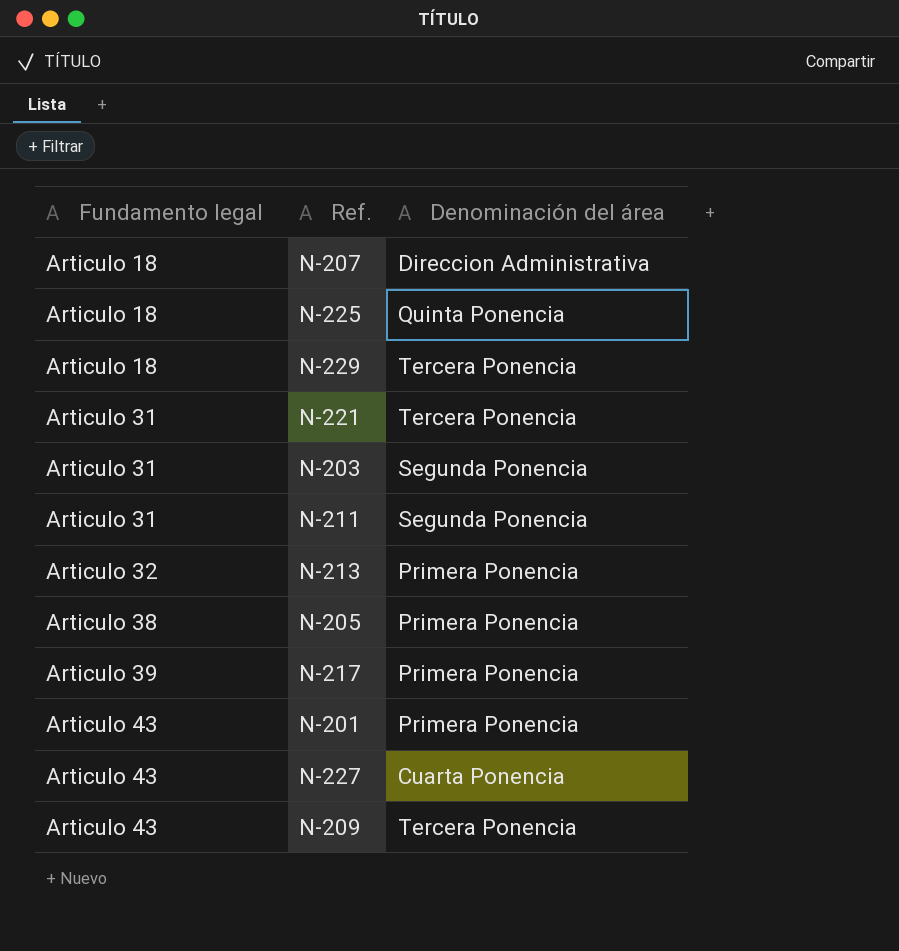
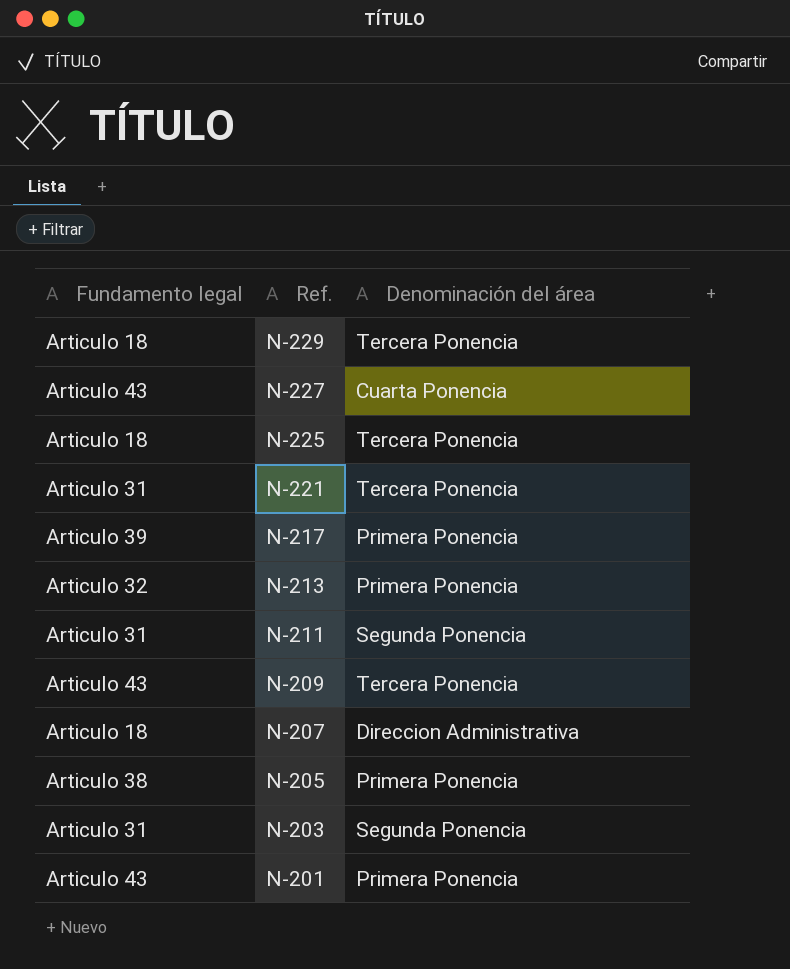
row order: Fundamento legal ascending -> Ref. descending
N-225 | Denominación del área: Quinta Ponencia -> Tercera Ponencia

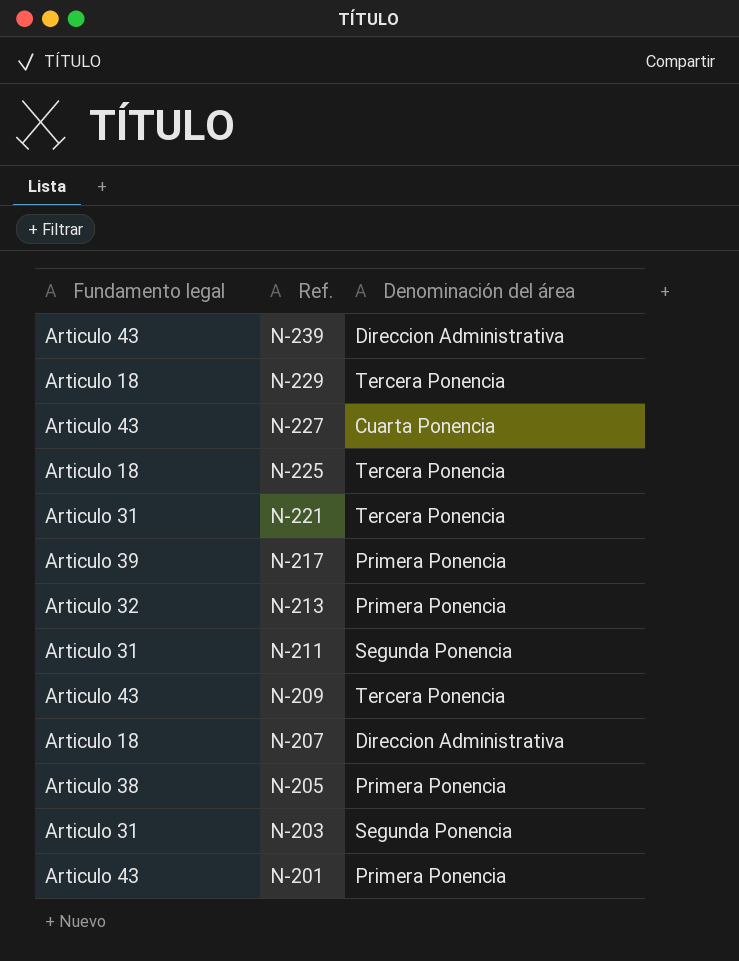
row N-239: none -> Articulo 43 | Direccion Administrativa

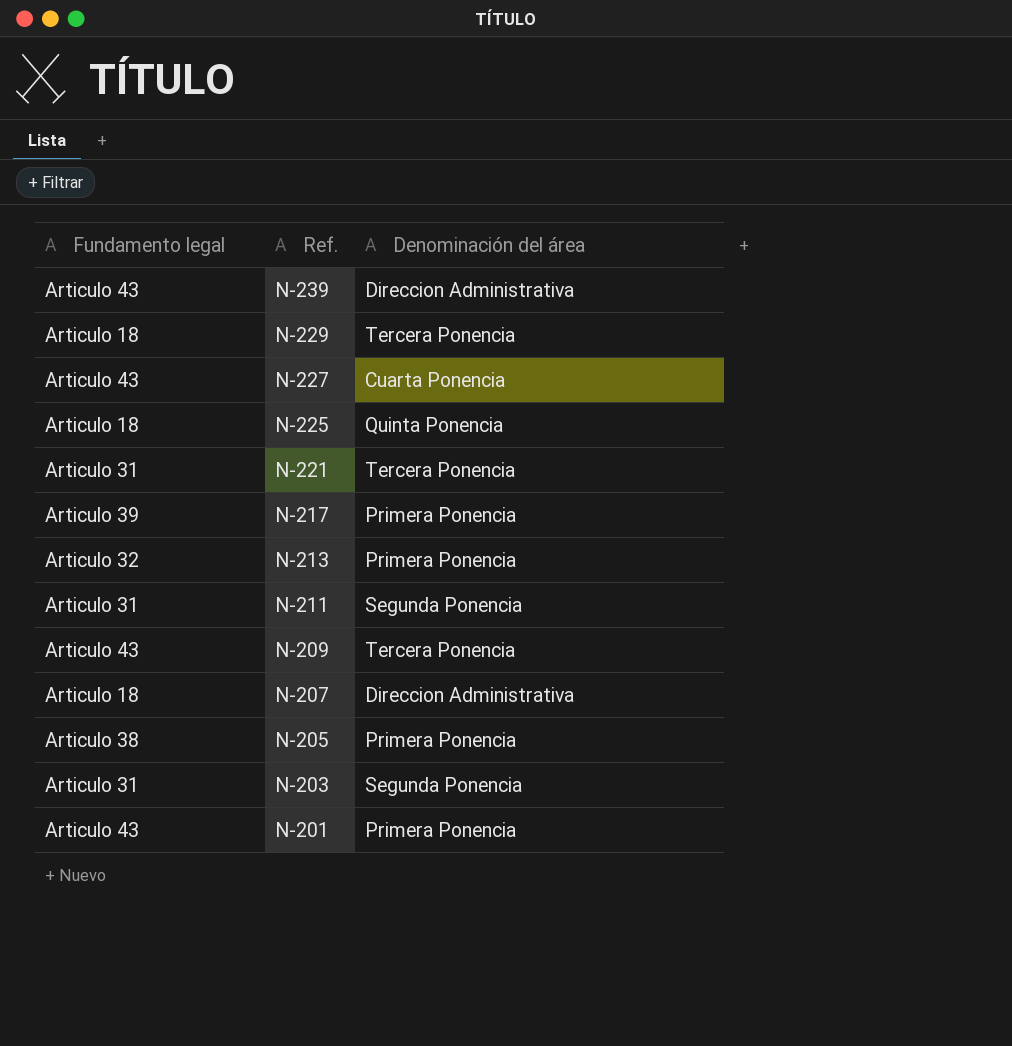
N-225 | Denominación del área: Tercera Ponencia -> Quinta Ponencia

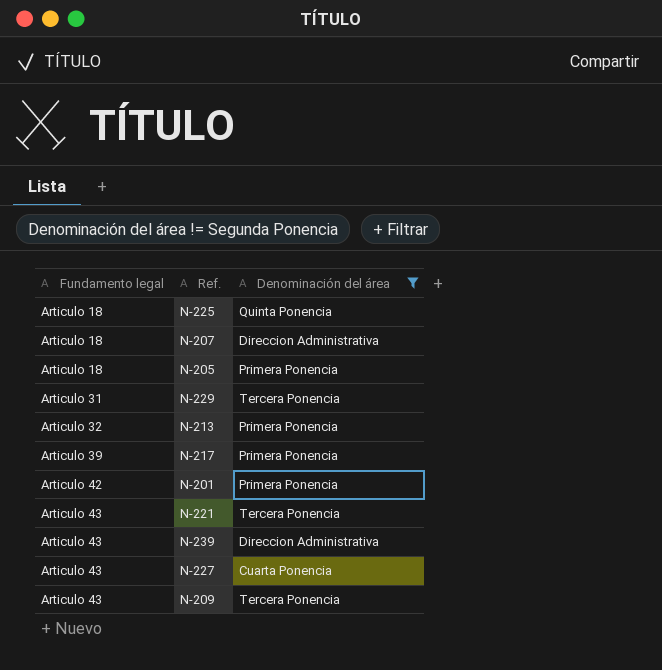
filter: none -> Denominación del área != Segunda Ponencia
row order: Ref. descending -> Fundamento legal ascending
N-205 | Fundamento legal: Articulo 38 -> Articulo 18
N-229 | Fundamento legal: Articulo 18 -> Articulo 31
N-201 | Fundamento legal: Articulo 43 -> Articulo 42
N-221 | Fundamento legal: Articulo 31 -> Articulo 43

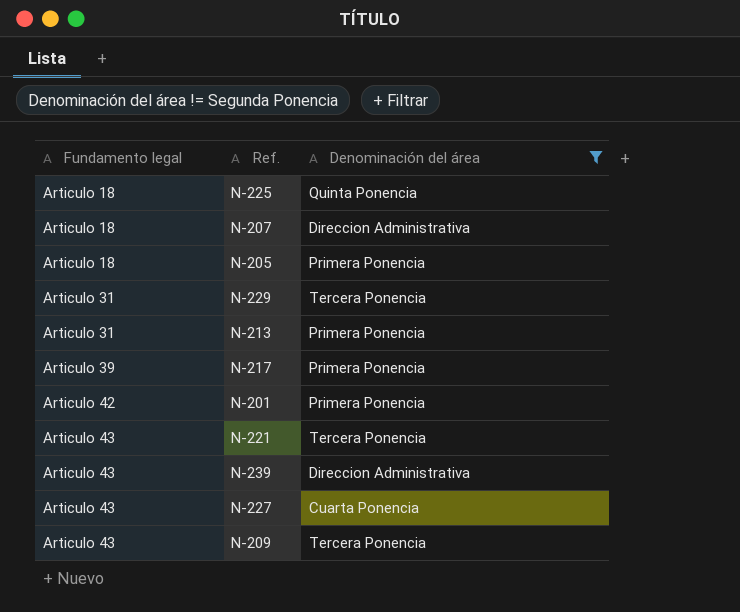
N-213 | Fundamento legal: Articulo 32 -> Articulo 31

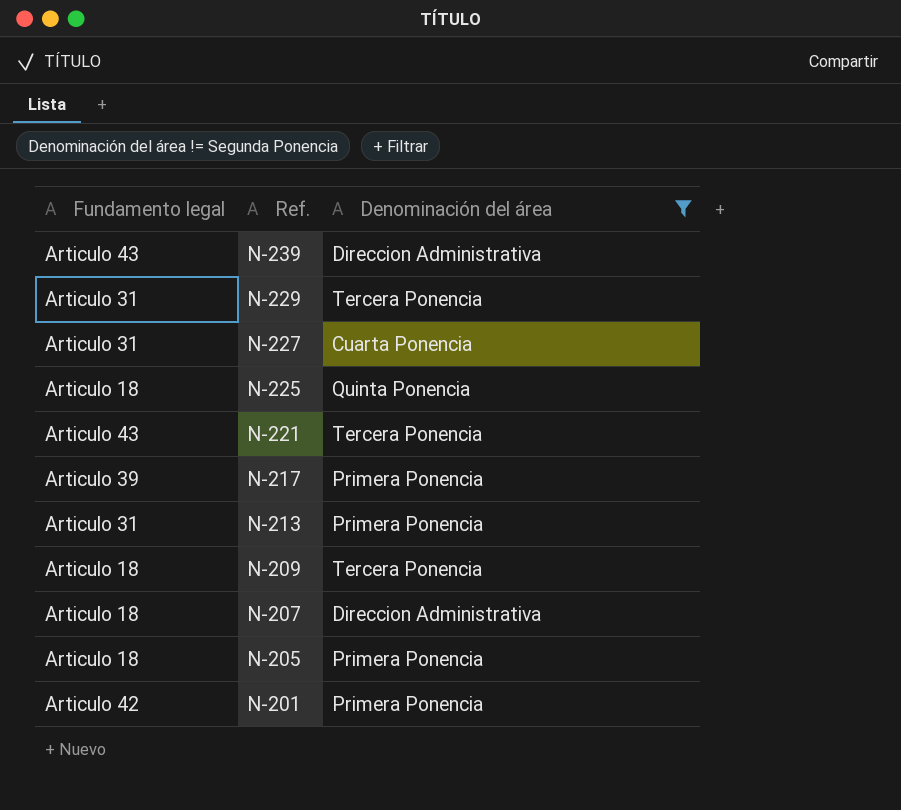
row order: Fundamento legal ascending -> Ref. descending
N-227 | Fundamento legal: Articulo 43 -> Articulo 31
N-209 | Fundamento legal: Articulo 43 -> Articulo 18

